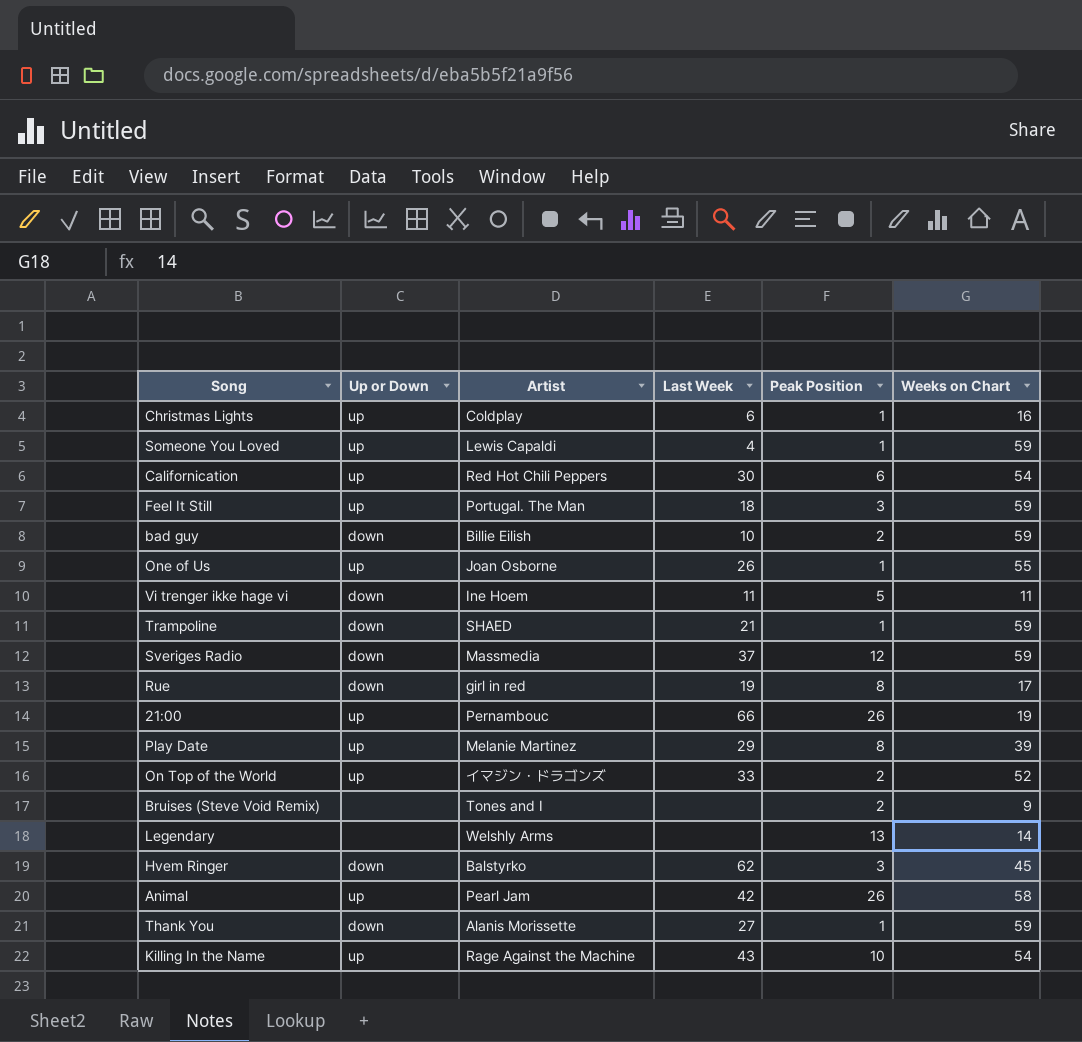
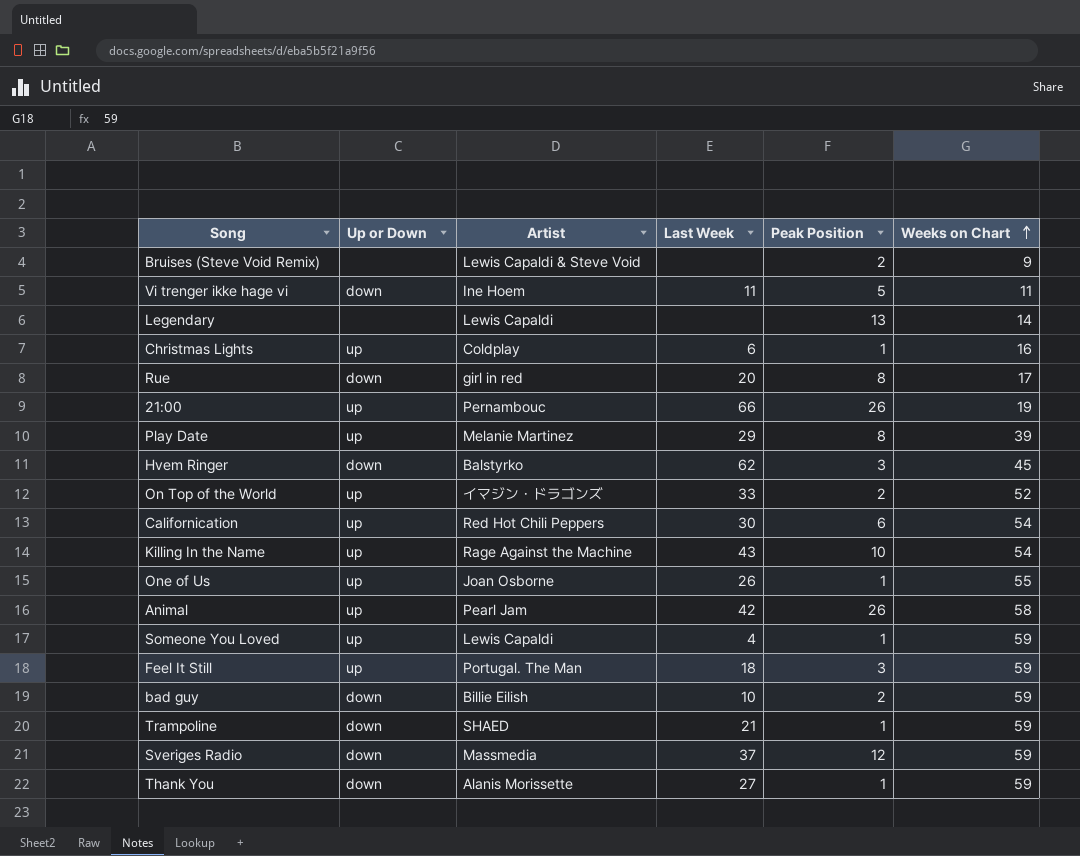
row order: none -> Weeks on Chart ascending
Bruises (Steve Void Remix) | Artist: Tones and I -> Lewis Capaldi & Steve Void
Legendary | Artist: Welshly Arms -> Lewis Capaldi
Rue | Last Week: 19 -> 20

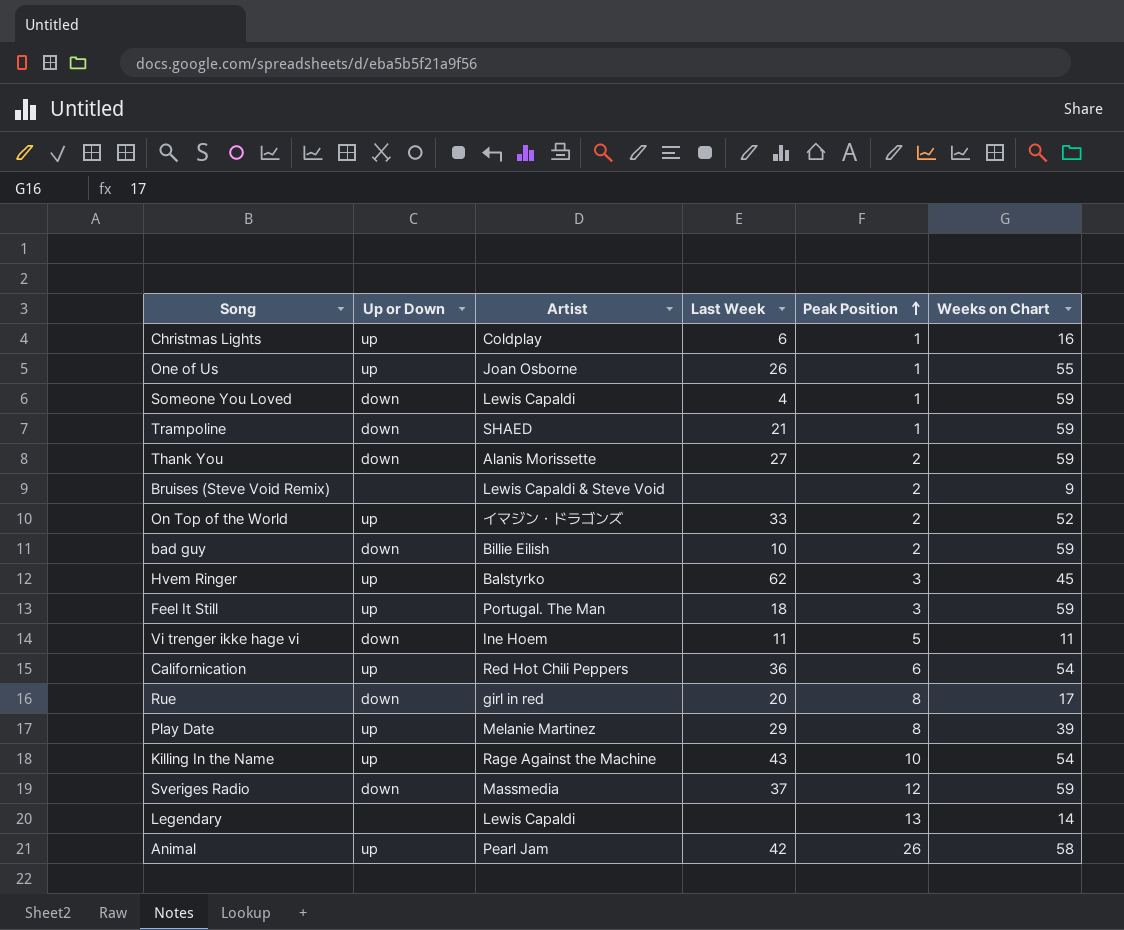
row order: Weeks on Chart ascending -> Peak Position ascending
row 21:00: up | Pernambouc | 66 | 26 | 19 -> none
Someone You Loved | Up or Down: up -> down
Thank You | Peak Position: 1 -> 2
Hvem Ringer | Up or Down: down -> up
Californication | Last Week: 30 -> 36

